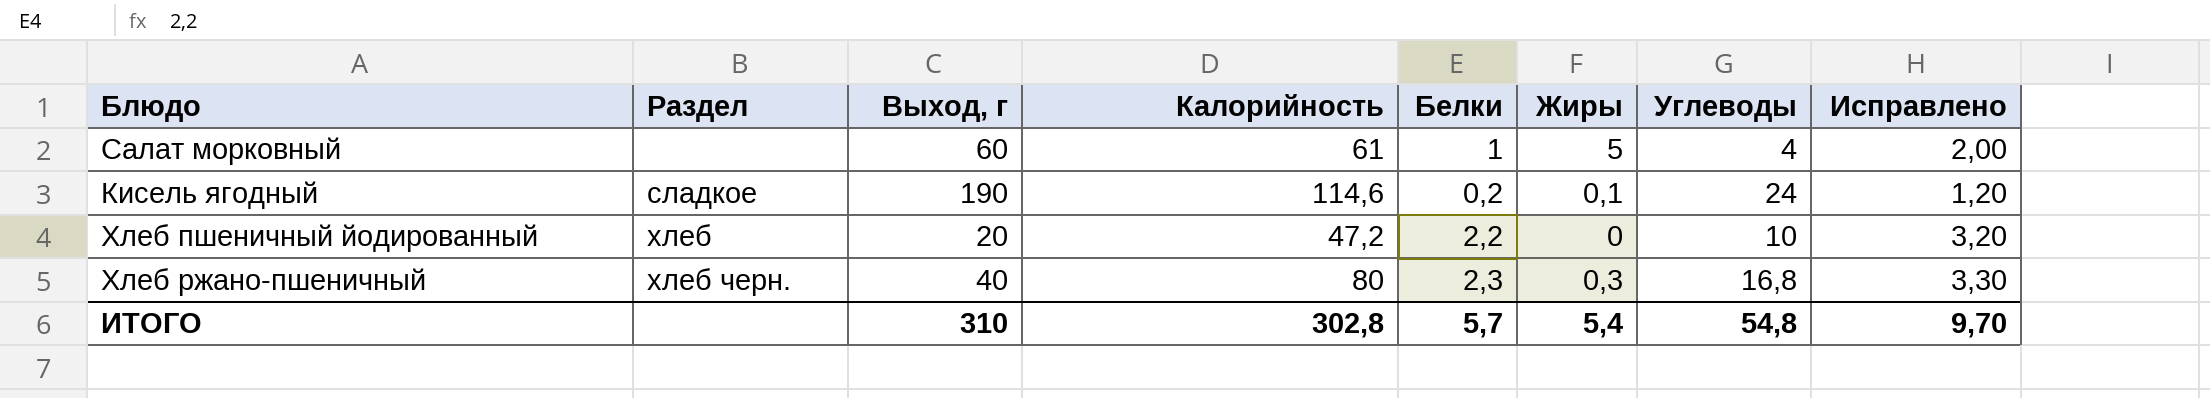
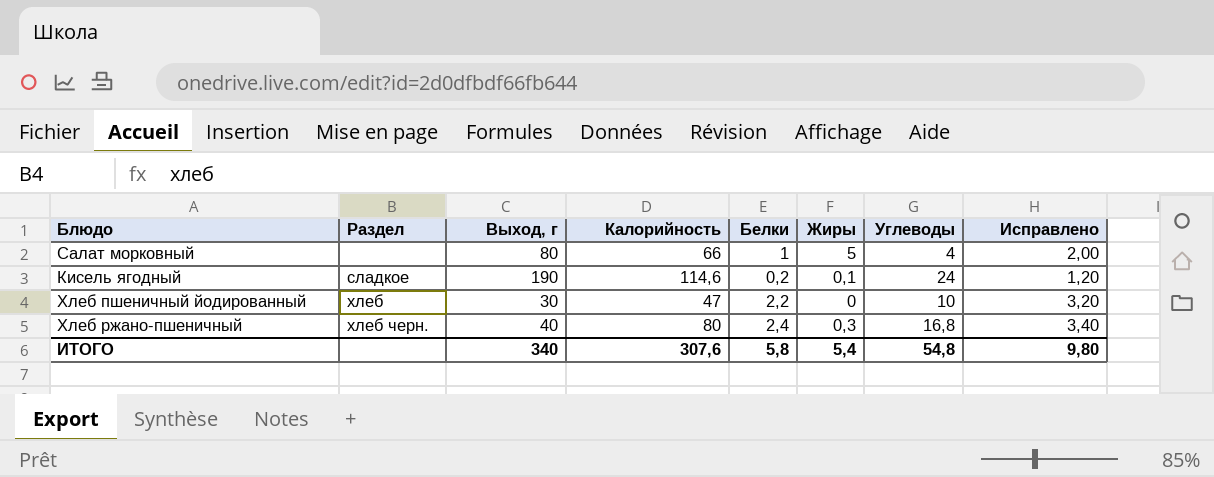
Салат морковный | Выход, г: 60 -> 80
Салат морковный | Калорийность: 61 -> 66
Хлеб пшеничный йодированный | Выход, г: 20 -> 30
Хлеб пшеничный йодированный | Калорийность: 47,2 -> 47
Хлеб ржано-пшеничный | Белки: 2,3 -> 2,4
Хлеб ржано-пшеничный | Исправлено: 3,30 -> 3,40
ИТОГО | Выход, г: 310 -> 340
ИТОГО | Калорийность: 302,8 -> 307,6
ИТОГО | Белки: 5,7 -> 5,8
ИТОГО | Исправлено: 9,70 -> 9,80

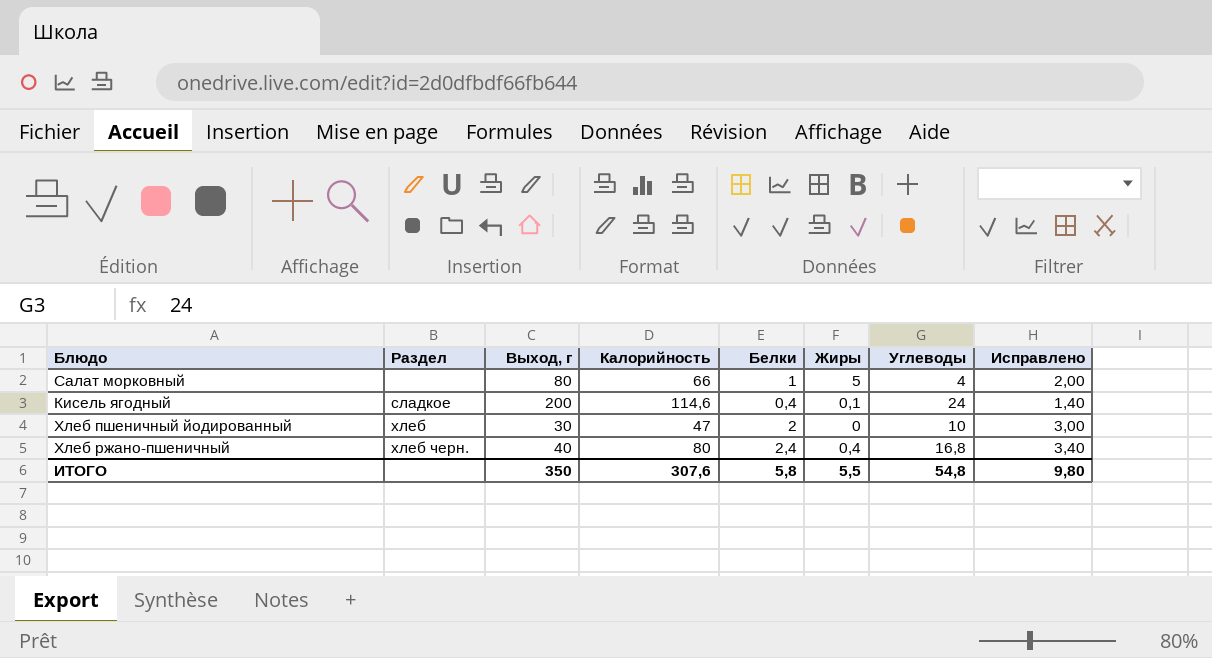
Кисель ягодный | Выход, г: 190 -> 200
Кисель ягодный | Белки: 0,2 -> 0,4
Кисель ягодный | Исправлено: 1,20 -> 1,40
Хлеб пшеничный йодированный | Белки: 2,2 -> 2
Хлеб пшеничный йодированный | Исправлено: 3,20 -> 3,00
Хлеб ржано-пшеничный | Жиры: 0,3 -> 0,4
ИТОГО | Выход, г: 340 -> 350
ИТОГО | Жиры: 5,4 -> 5,5

